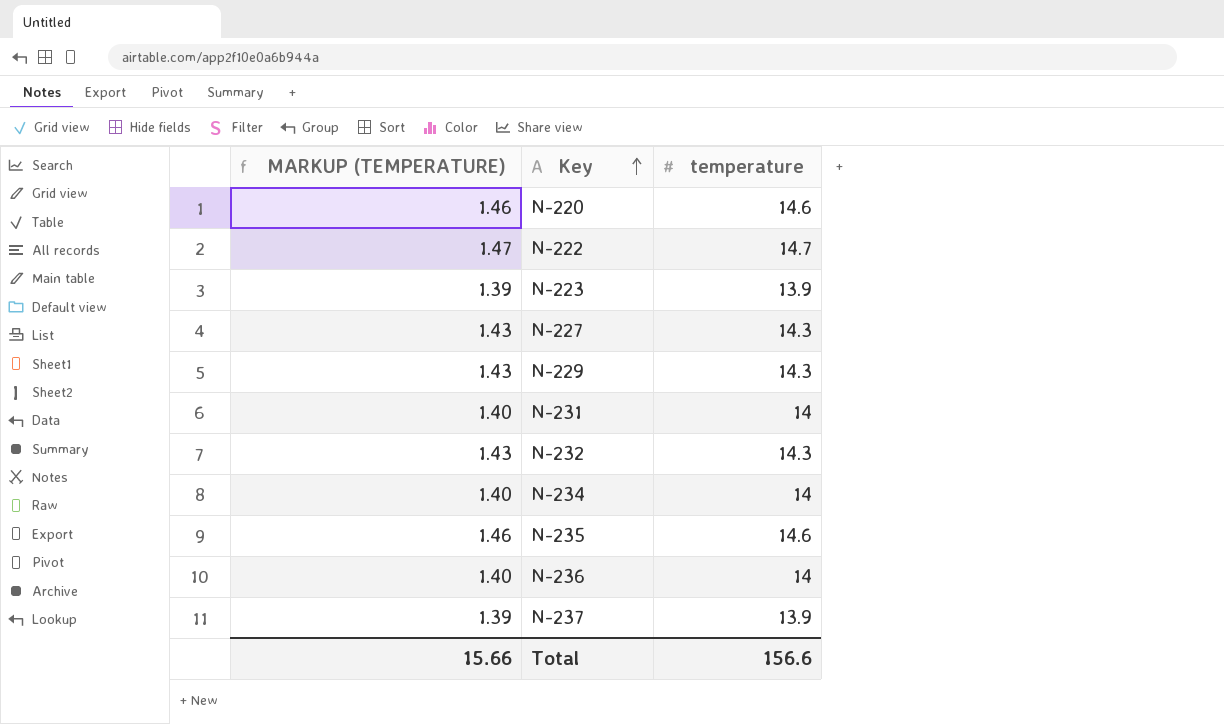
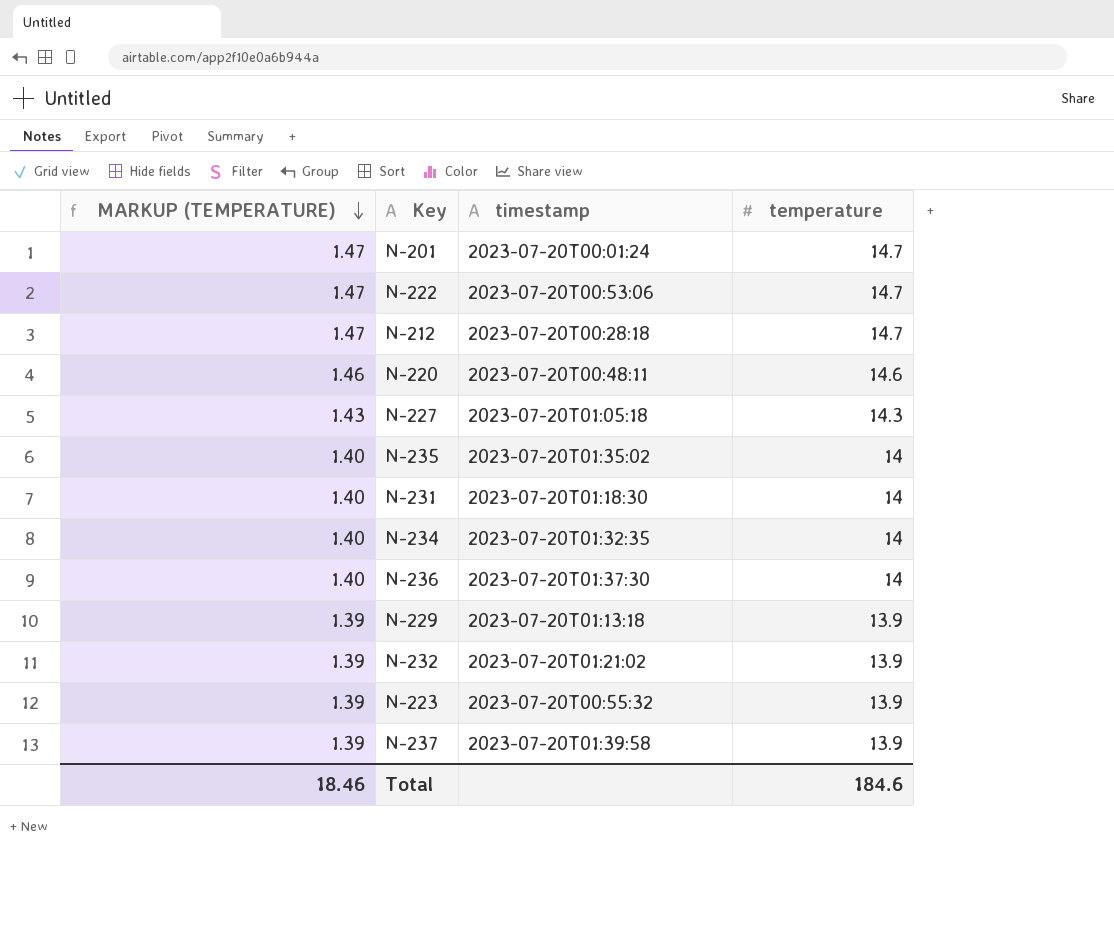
row order: Key ascending -> MARKUP (TEMPERATURE) descending
column timestamp | position: none -> 3
row N-201: none -> 1.47 | 2023-07-20T00:01:24 | 14.7
row N-212: none -> 1.47 | 2023-07-20T00:28:18 | 14.7
N-235 | MARKUP (TEMPERATURE): 1.46 -> 1.40
N-235 | temperature: 14.6 -> 14
N-229 | MARKUP (TEMPERATURE): 1.43 -> 1.39
N-229 | temperature: 14.3 -> 13.9
N-232 | MARKUP (TEMPERATURE): 1.43 -> 1.39
N-232 | temperature: 14.3 -> 13.9
Total | MARKUP (TEMPERATURE): 15.66 -> 18.46
Total | temperature: 156.6 -> 184.6

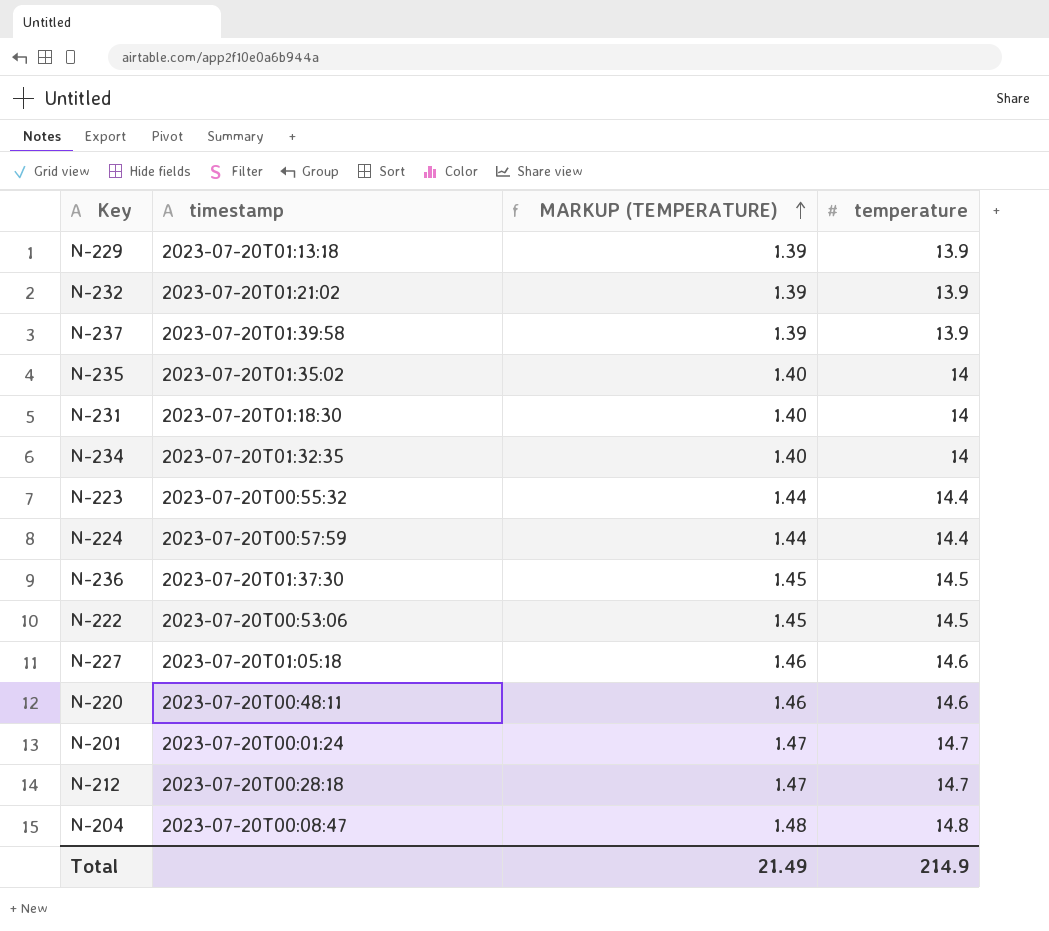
row order: MARKUP (TEMPERATURE) descending -> MARKUP (TEMPERATURE) ascending
column MARKUP (TEMPERATURE) | position: 1 -> 3
N-223 | MARKUP (TEMPERATURE): 1.39 -> 1.44
N-223 | temperature: 13.9 -> 14.4
row N-224: none -> 2023-07-20T00:57:59 | 1.44 | 14.4
N-236 | MARKUP (TEMPERATURE): 1.40 -> 1.45
N-236 | temperature: 14 -> 14.5
N-222 | MARKUP (TEMPERATURE): 1.47 -> 1.45
N-222 | temperature: 14.7 -> 14.5
N-227 | MARKUP (TEMPERATURE): 1.43 -> 1.46
N-227 | temperature: 14.3 -> 14.6
row N-204: none -> 2023-07-20T00:08:47 | 1.48 | 14.8
Total | MARKUP (TEMPERATURE): 18.46 -> 21.49
Total | temperature: 184.6 -> 214.9

